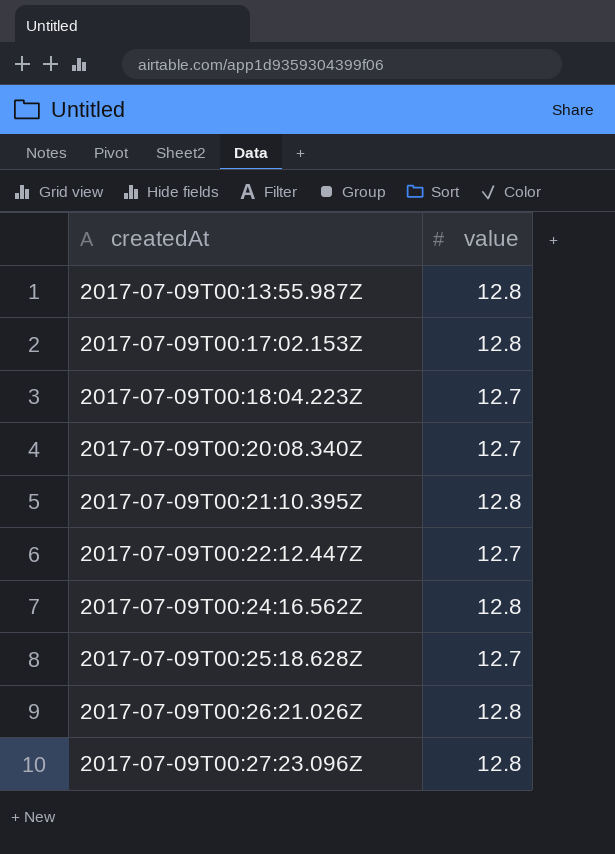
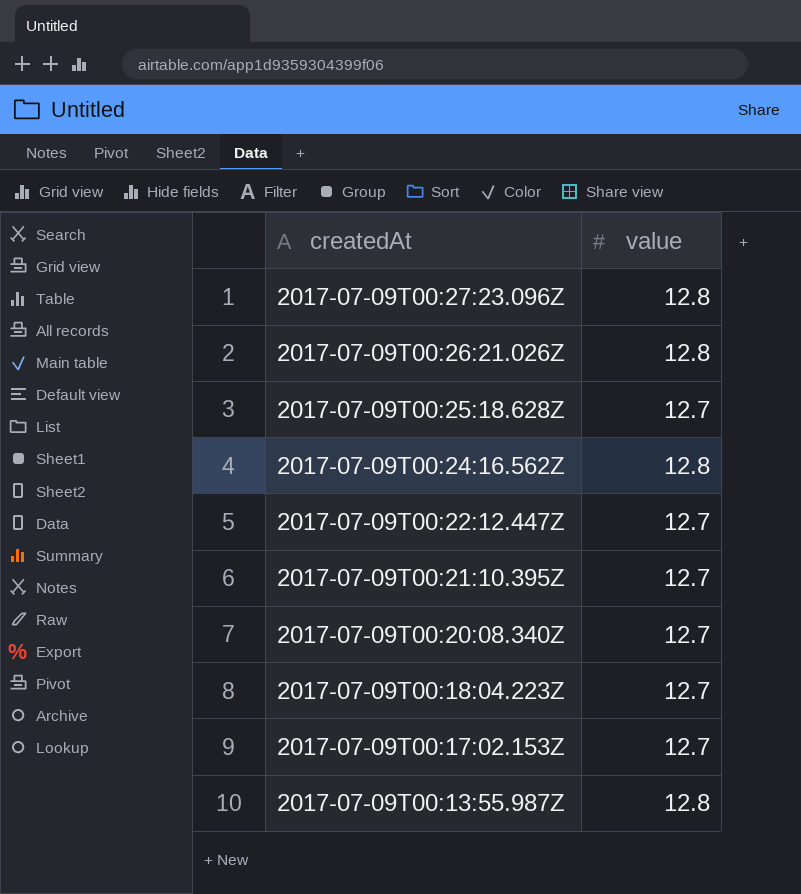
row order: createdAt ascending -> createdAt descending
2017-07-09T00:21:10.395Z | value: 12.8 -> 12.7
2017-07-09T00:17:02.153Z | value: 12.8 -> 12.7

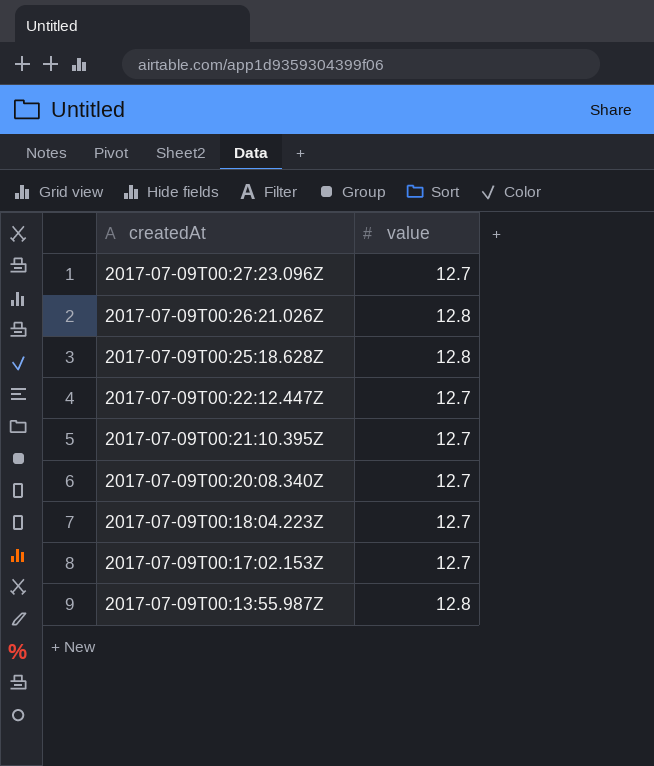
row 2017-07-09T00:24:16.562Z: 12.8 -> none
2017-07-09T00:27:23.096Z | value: 12.8 -> 12.7
2017-07-09T00:25:18.628Z | value: 12.7 -> 12.8

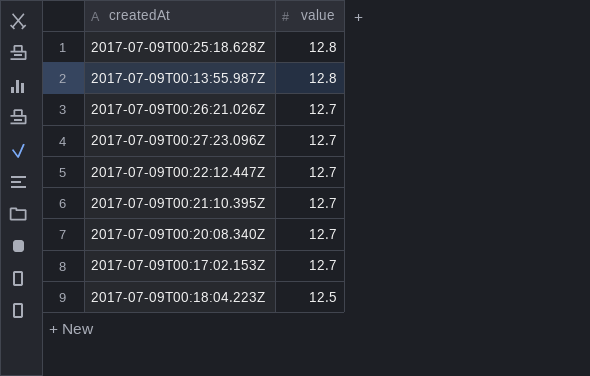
row order: createdAt descending -> value descending
2017-07-09T00:26:21.026Z | value: 12.8 -> 12.7
2017-07-09T00:18:04.223Z | value: 12.7 -> 12.5

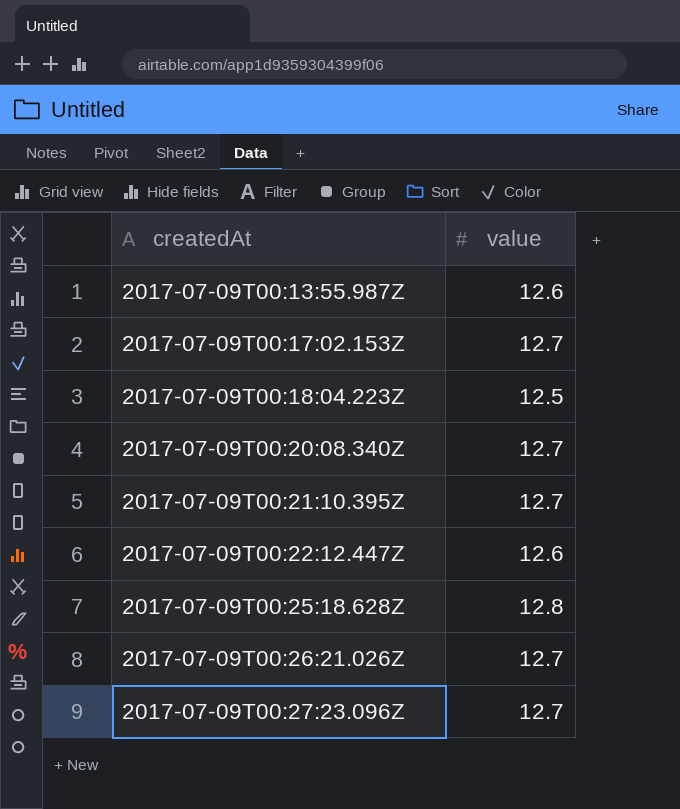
row order: value descending -> createdAt ascending
2017-07-09T00:13:55.987Z | value: 12.8 -> 12.6
2017-07-09T00:22:12.447Z | value: 12.7 -> 12.6

